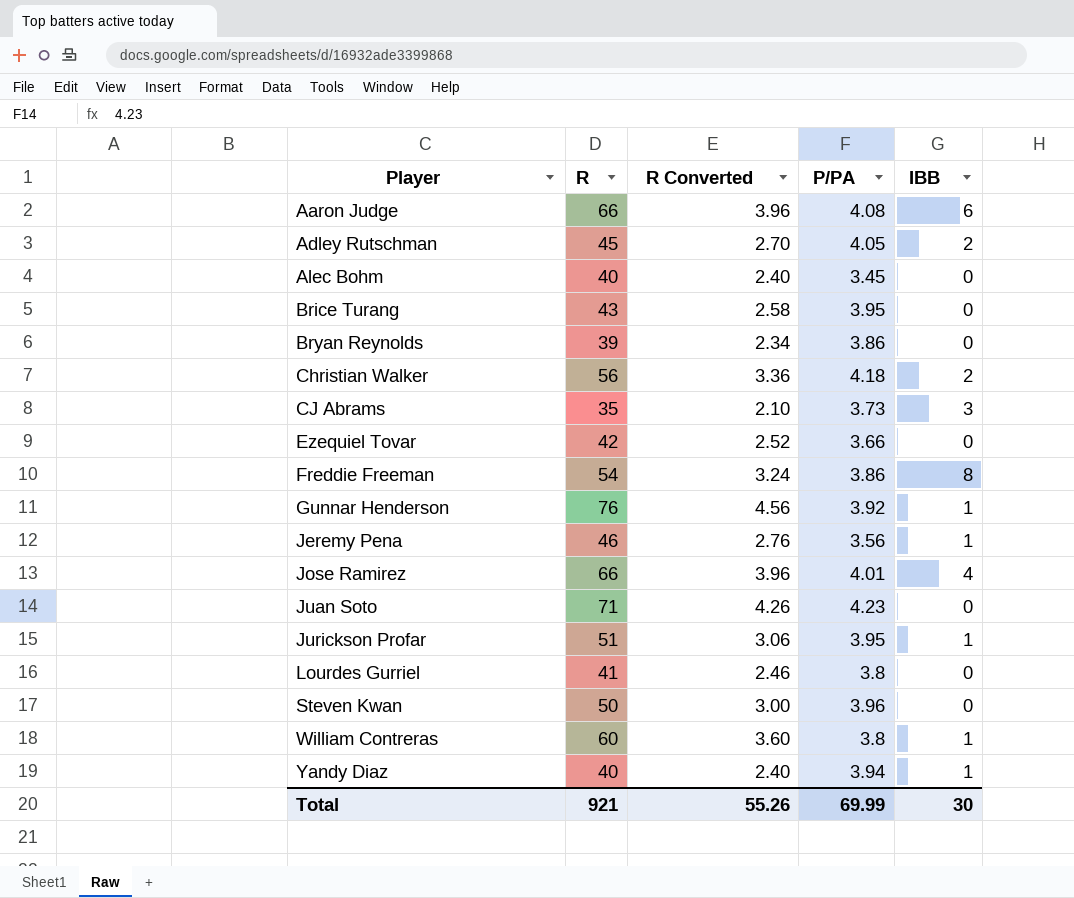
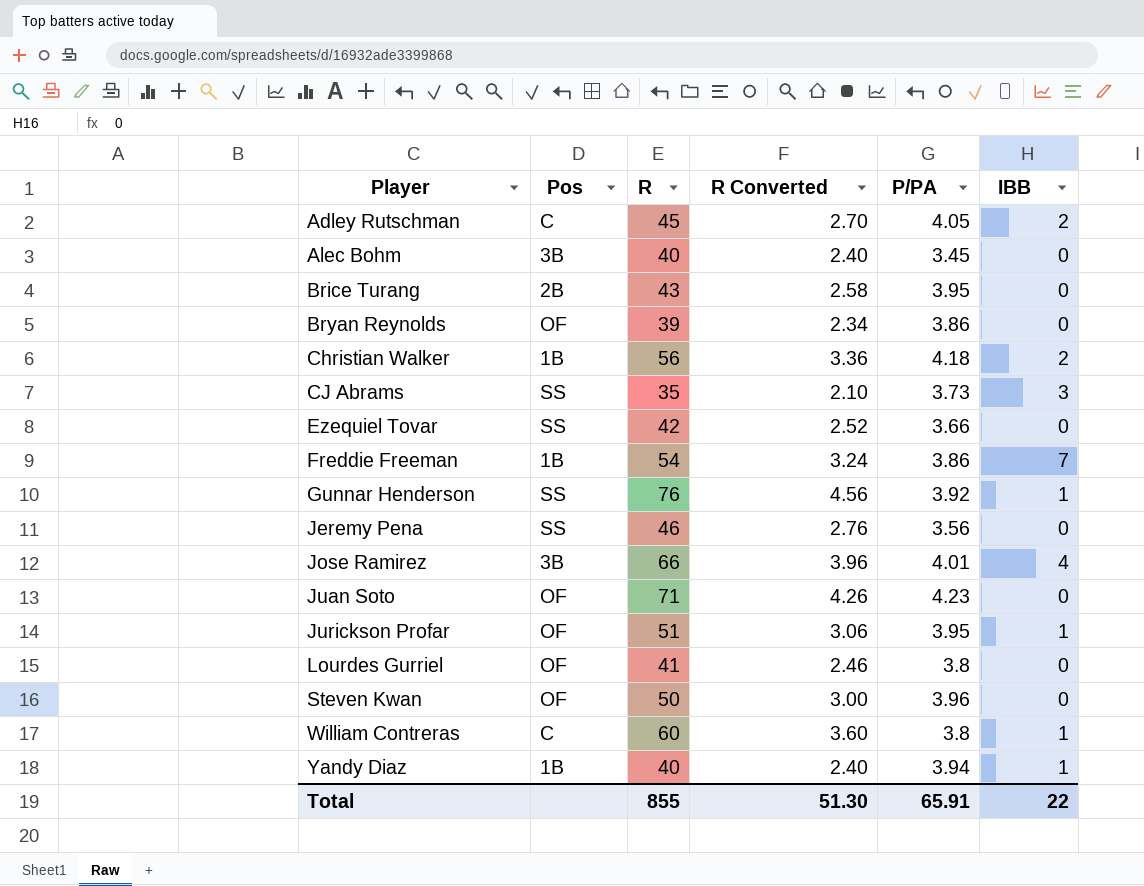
column Pos | position: none -> 2
row Aaron Judge: 66 | 3.96 | 4.08 | 6 -> none
Freddie Freeman | IBB: 8 -> 7
Jeremy Pena | IBB: 1 -> 0
Total | R: 921 -> 855
Total | R Converted: 55.26 -> 51.30
Total | P/PA: 69.99 -> 65.91
Total | IBB: 30 -> 22

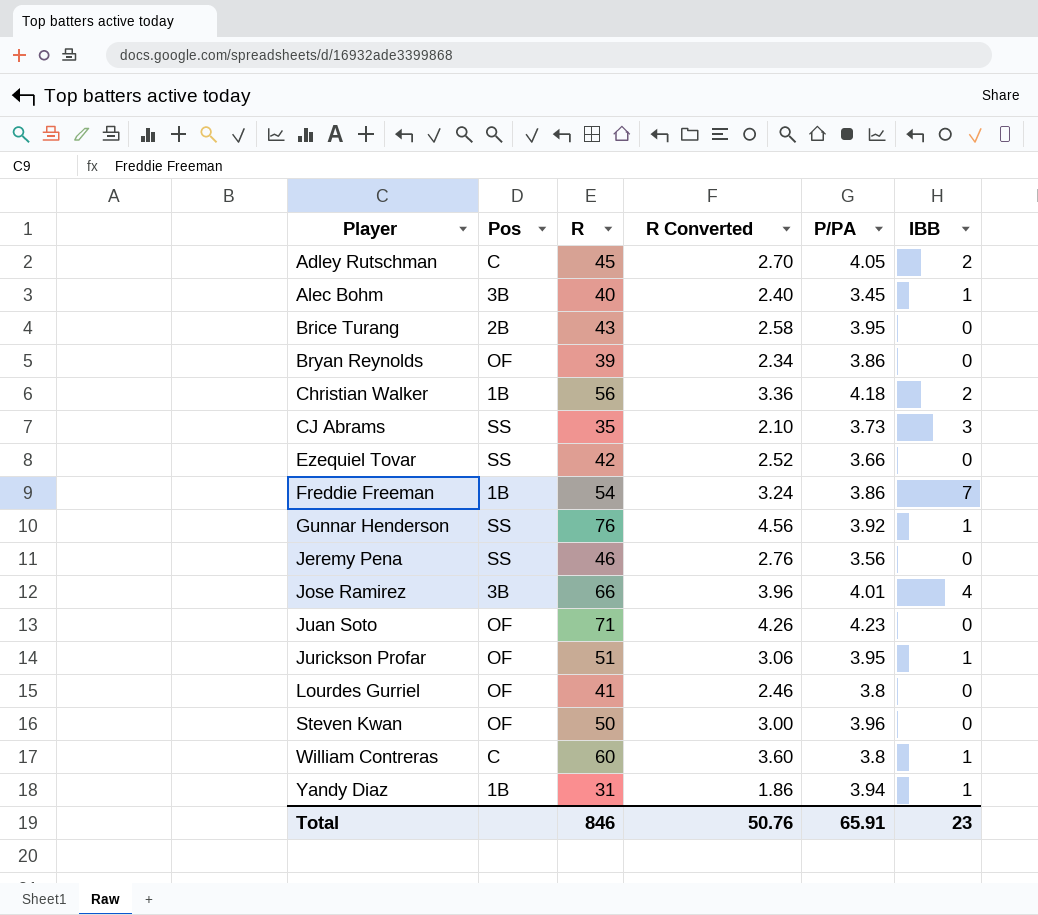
Alec Bohm | IBB: 0 -> 1
Yandy Diaz | R: 40 -> 31
Yandy Diaz | R Converted: 2.40 -> 1.86
Total | R: 855 -> 846
Total | R Converted: 51.30 -> 50.76
Total | IBB: 22 -> 23

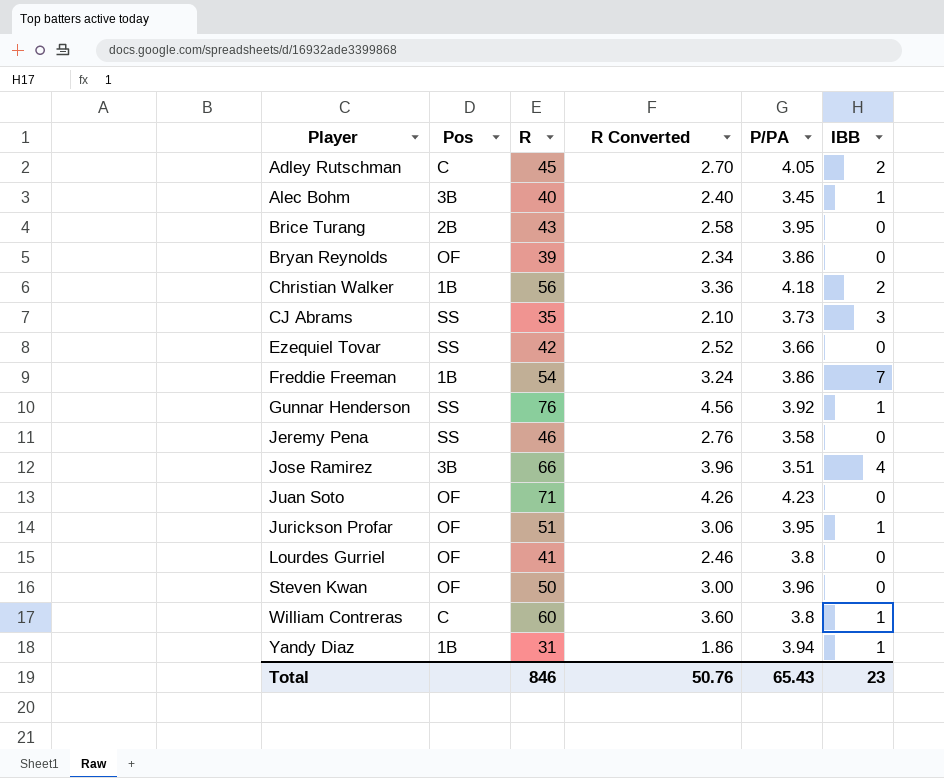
Jeremy Pena | P/PA: 3.56 -> 3.58
Jose Ramirez | P/PA: 4.01 -> 3.51
Total | P/PA: 65.91 -> 65.43

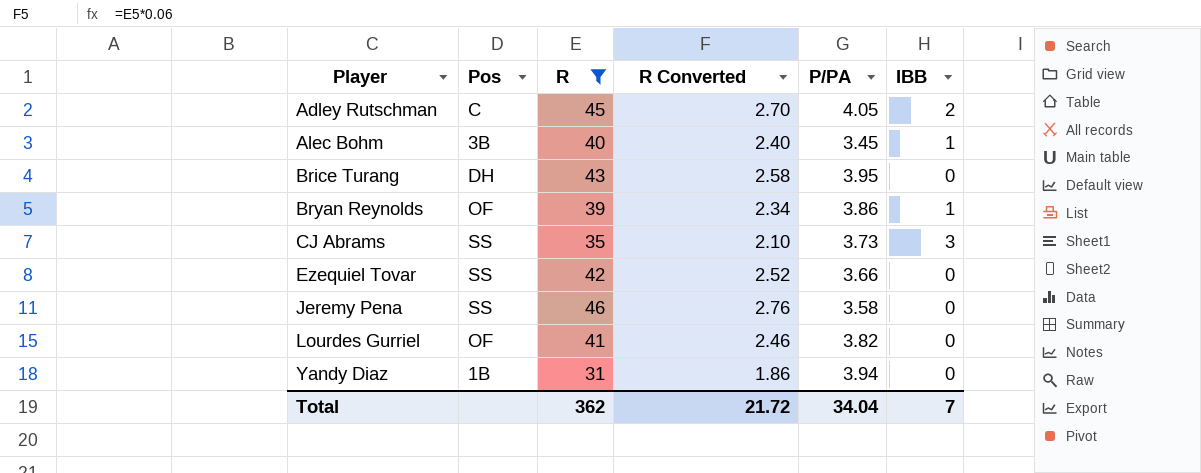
filter: none -> R <= 46
Brice Turang | Pos: 2B -> DH
Bryan Reynolds | IBB: 0 -> 1
Lourdes Gurriel | P/PA: 3.8 -> 3.82
Yandy Diaz | IBB: 1 -> 0
Total | R: 846 -> 362
Total | R Converted: 50.76 -> 21.72
Total | P/PA: 65.43 -> 34.04
Total | IBB: 23 -> 7

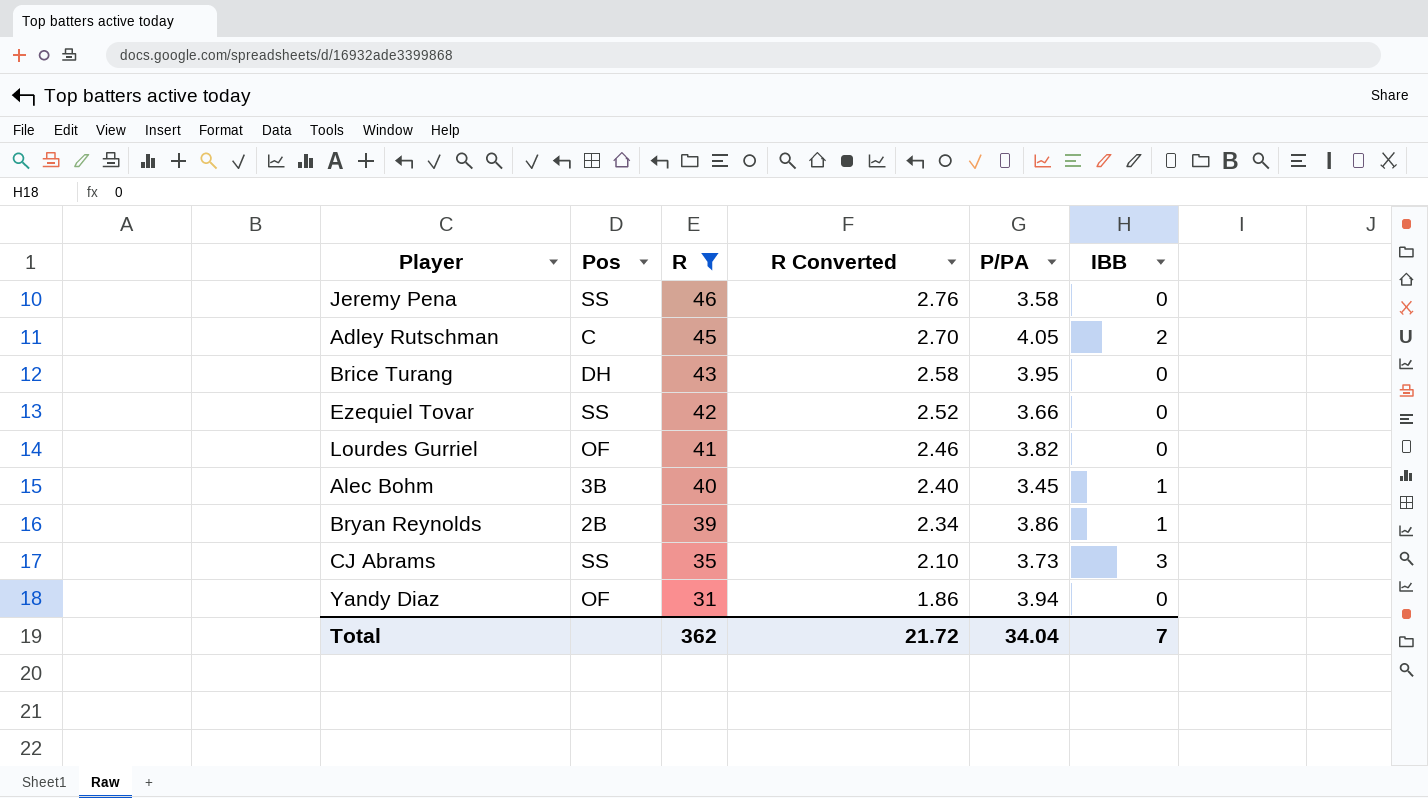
row order: Player ascending -> R descending
Bryan Reynolds | Pos: OF -> 2B
Yandy Diaz | Pos: 1B -> OF

